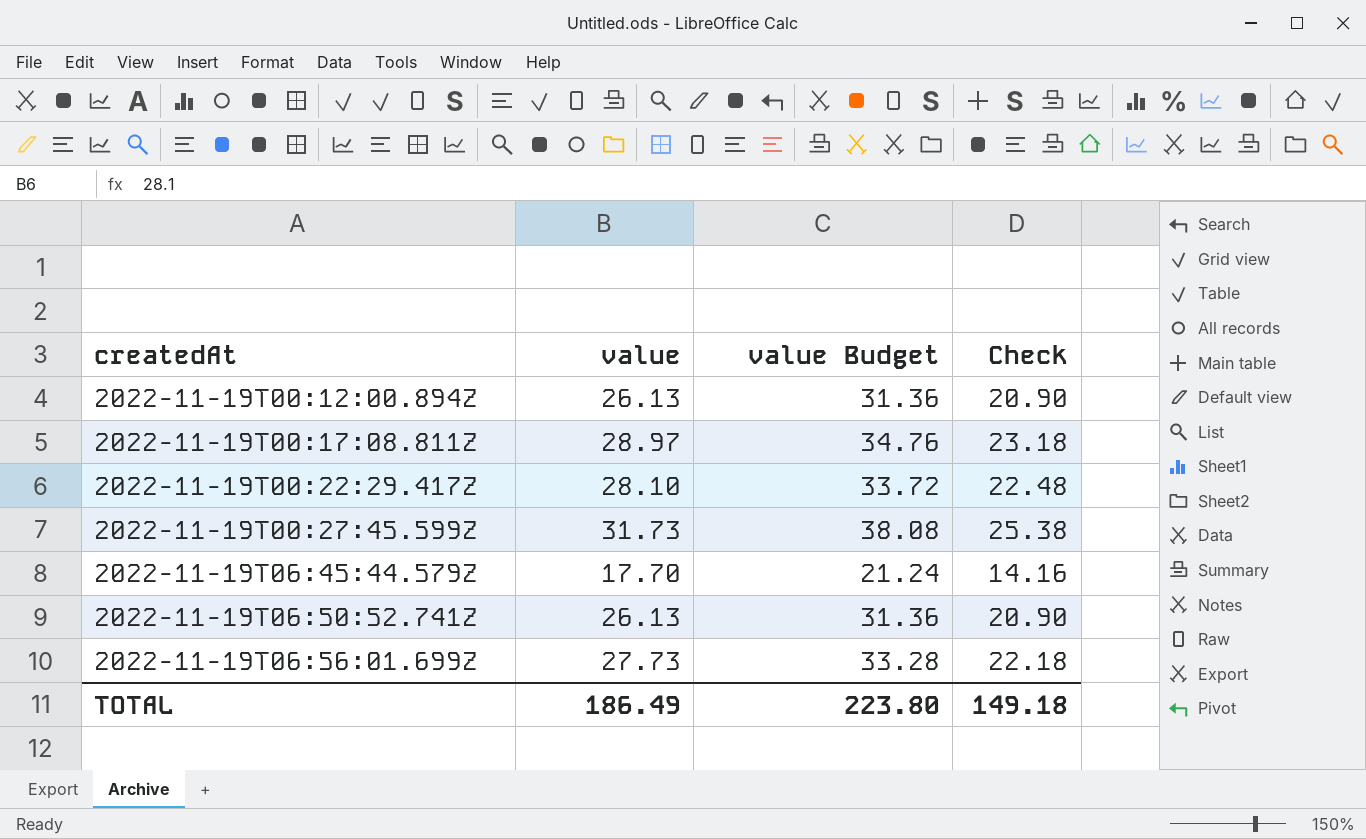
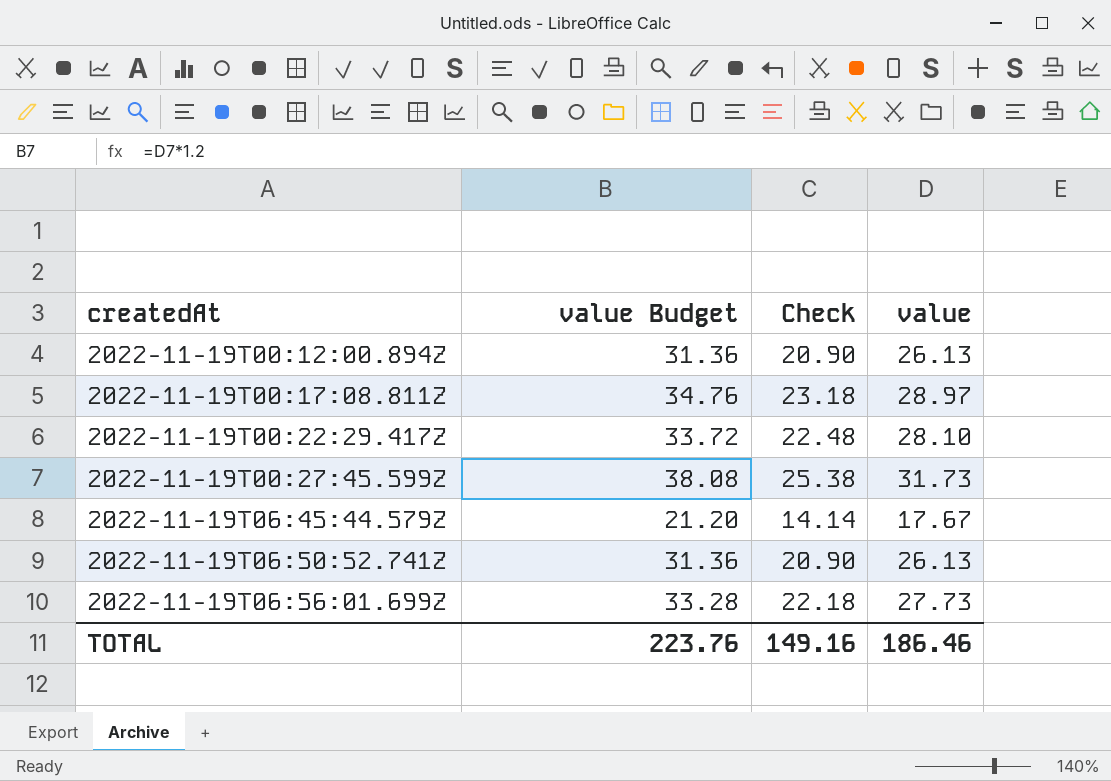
column value | position: 2 -> 4
2022-11-19T06:45:44.579Z | value Budget: 21.24 -> 21.20
2022-11-19T06:45:44.579Z | Check: 14.16 -> 14.14
2022-11-19T06:45:44.579Z | value: 17.70 -> 17.67
TOTAL | value Budget: 223.80 -> 223.76
TOTAL | Check: 149.18 -> 149.16
TOTAL | value: 186.49 -> 186.46

